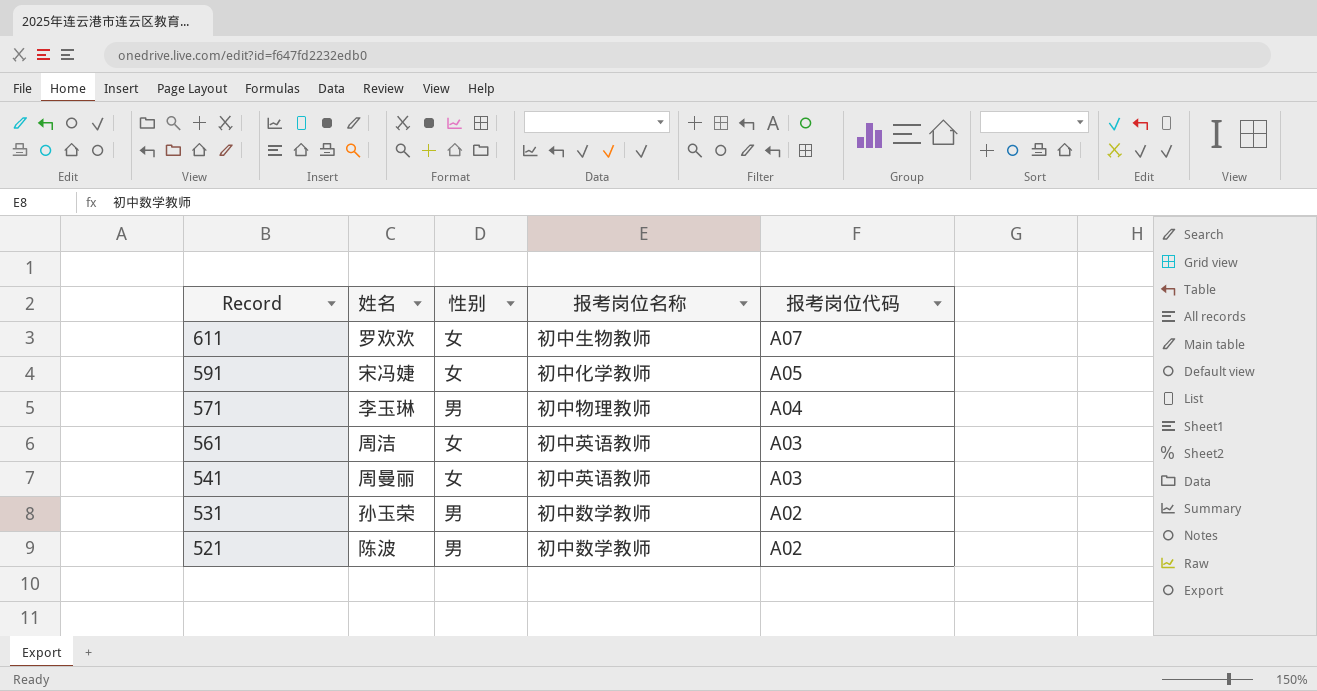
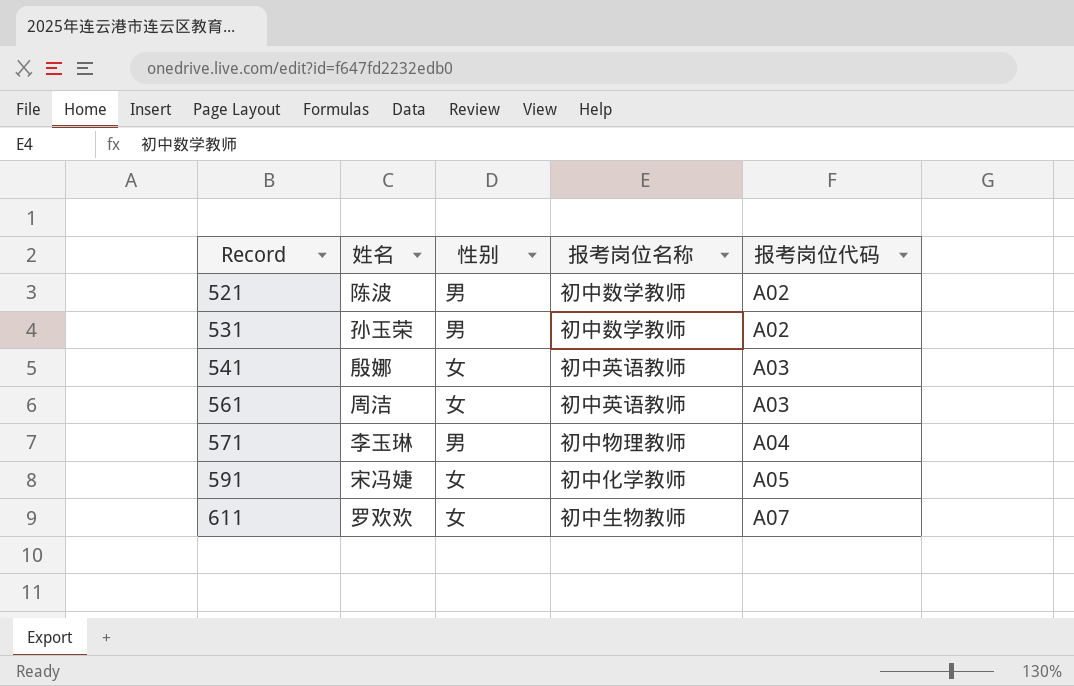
row order: Record descending -> Record ascending
541 | 姓名: 周曼丽 -> 殷娜

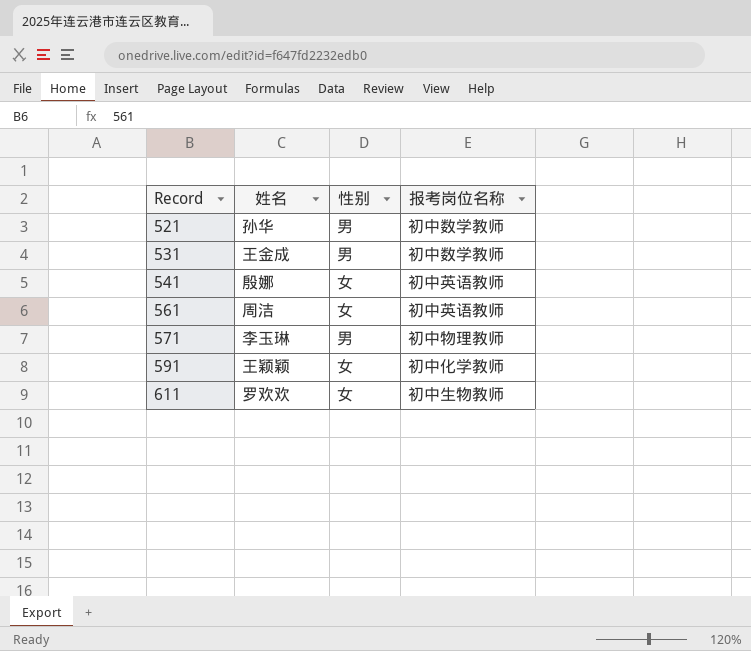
column 报考岗位代码 | position: 5 -> none
521 | 姓名: 陈波 -> 孙华
531 | 姓名: 孙玉荣 -> 王金成
591 | 姓名: 宋冯婕 -> 王颖颖

